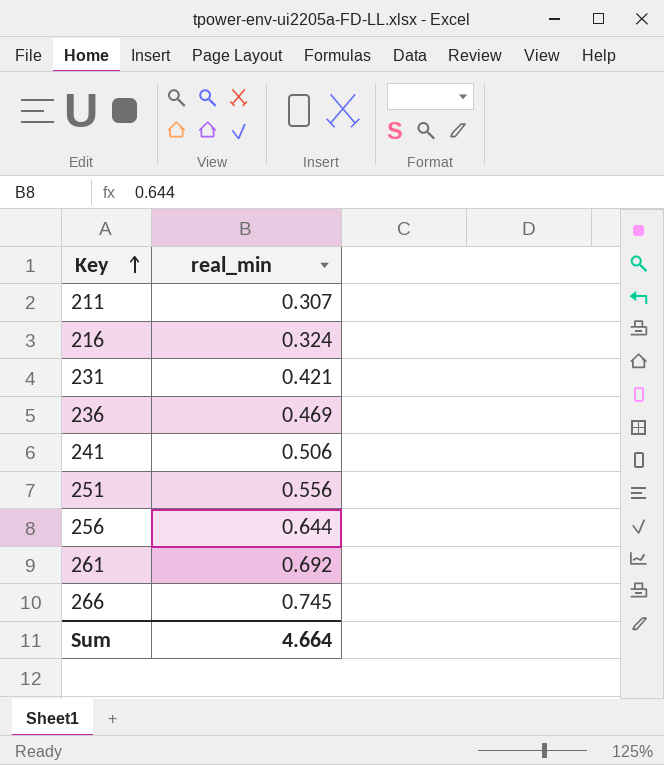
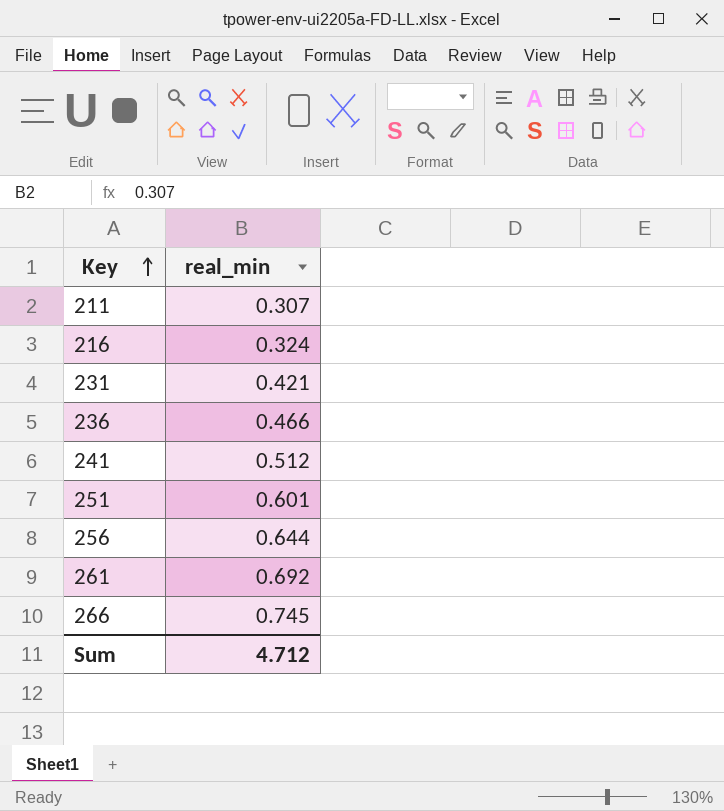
236 | real_min: 0.469 -> 0.466
241 | real_min: 0.506 -> 0.512
251 | real_min: 0.556 -> 0.601
Sum | real_min: 4.664 -> 4.712

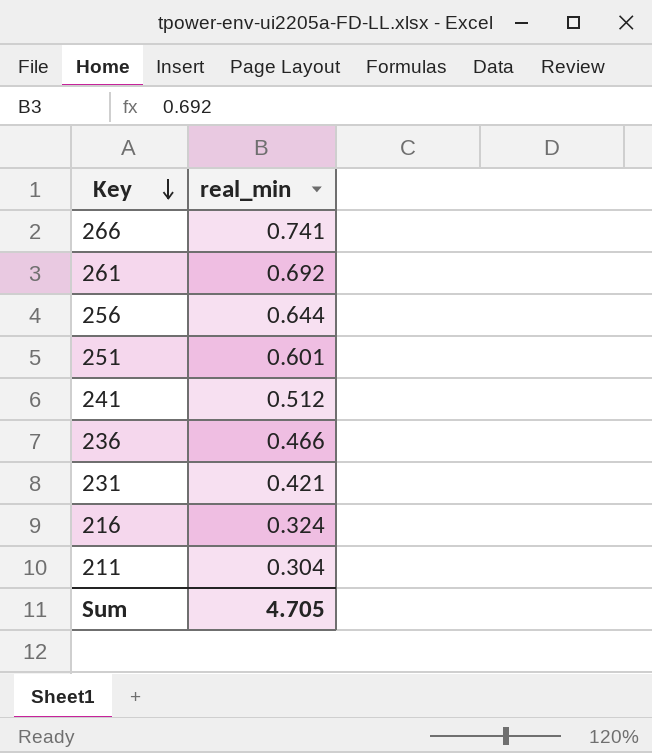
row order: Key ascending -> Key descending
266 | real_min: 0.745 -> 0.741
211 | real_min: 0.307 -> 0.304
Sum | real_min: 4.712 -> 4.705

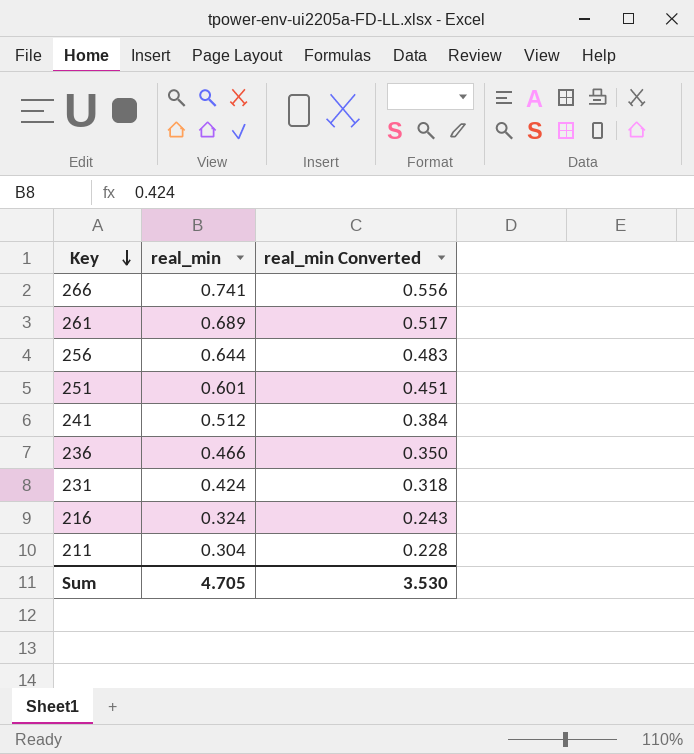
column real_min Converted | formula: none -> [real_min] * 0.75
261 | real_min: 0.692 -> 0.689
231 | real_min: 0.421 -> 0.424

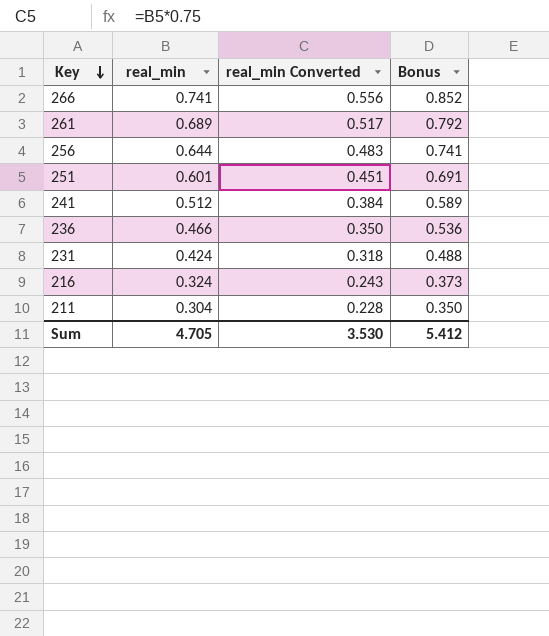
column Bonus | formula: none -> [real_min] * 1.15

